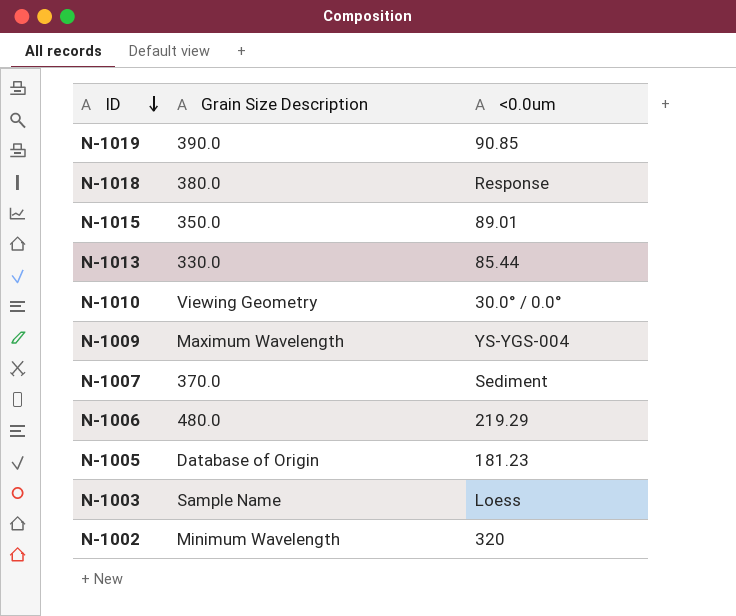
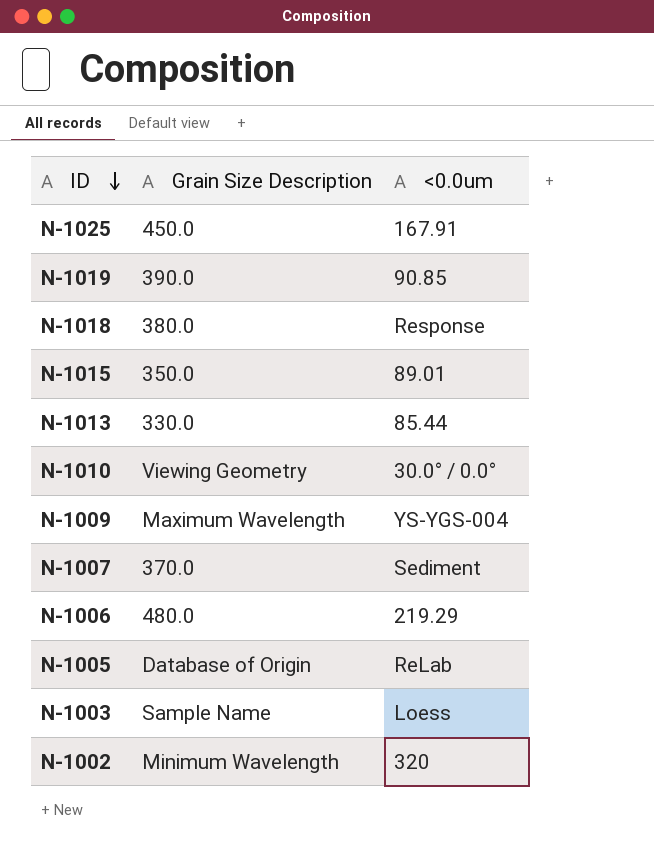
row N-1025: none -> 450.0 | 167.91
N-1005 | <0.0um: 181.23 -> ReLab

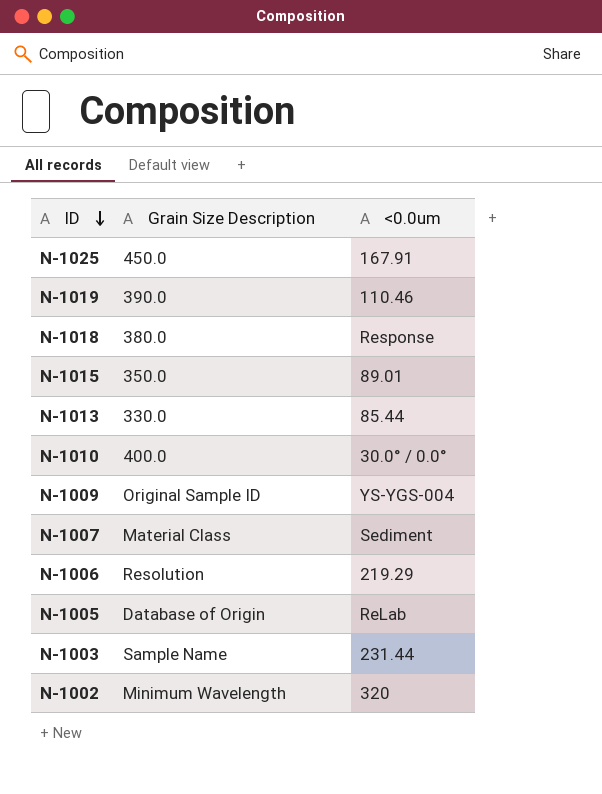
N-1019 | <0.0um: 90.85 -> 110.46
N-1010 | Grain Size Description: Viewing Geometry -> 400.0
N-1009 | Grain Size Description: Maximum Wavelength -> Original Sample ID
N-1007 | Grain Size Description: 370.0 -> Material Class
N-1006 | Grain Size Description: 480.0 -> Resolution
N-1003 | <0.0um: Loess -> 231.44

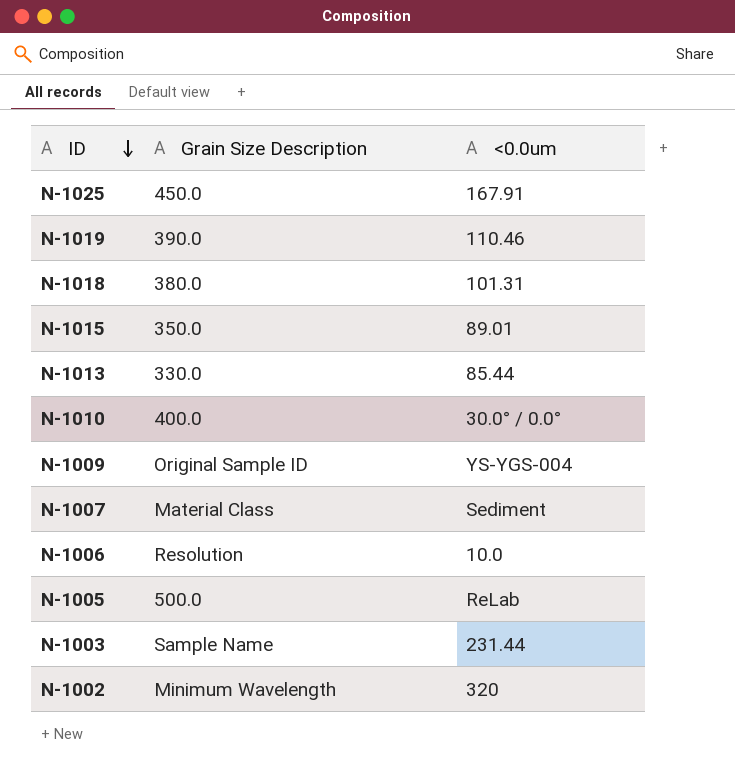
N-1018 | <0.0um: Response -> 101.31
N-1006 | <0.0um: 219.29 -> 10.0
N-1005 | Grain Size Description: Database of Origin -> 500.0

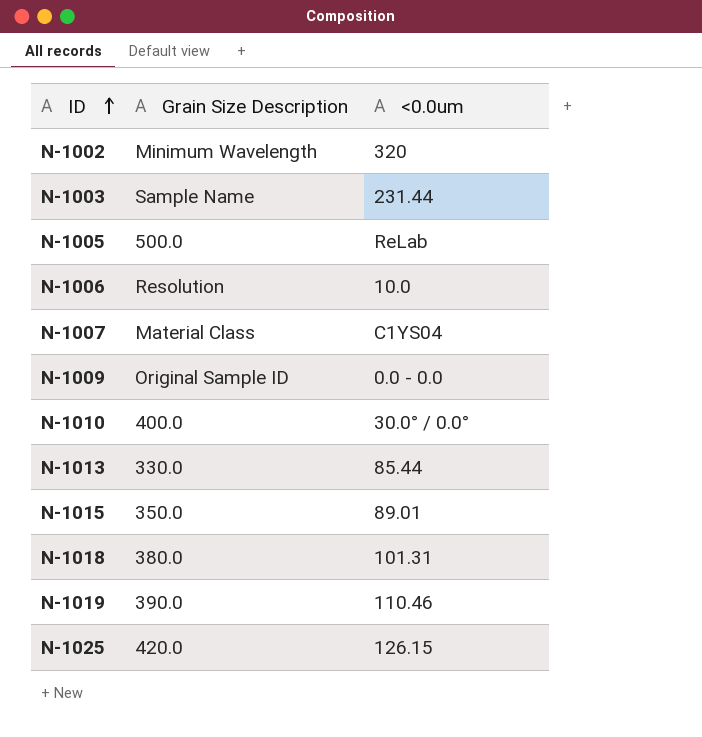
row order: ID descending -> ID ascending
N-1007 | <0.0um: Sediment -> C1YS04
N-1009 | <0.0um: YS-YGS-004 -> 0.0 - 0.0
N-1025 | Grain Size Description: 450.0 -> 420.0
N-1025 | <0.0um: 167.91 -> 126.15

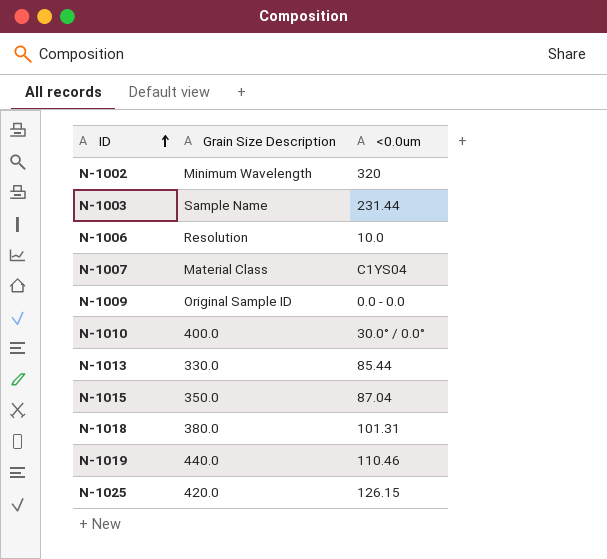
row N-1005: 500.0 | ReLab -> none
N-1015 | <0.0um: 89.01 -> 87.04
N-1019 | Grain Size Description: 390.0 -> 440.0

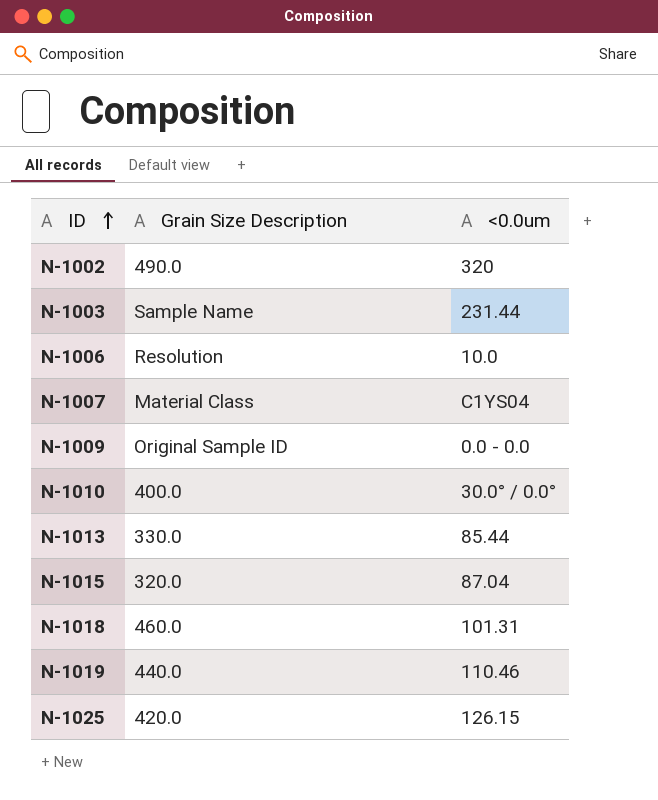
N-1002 | Grain Size Description: Minimum Wavelength -> 490.0
N-1015 | Grain Size Description: 350.0 -> 320.0
N-1018 | Grain Size Description: 380.0 -> 460.0

